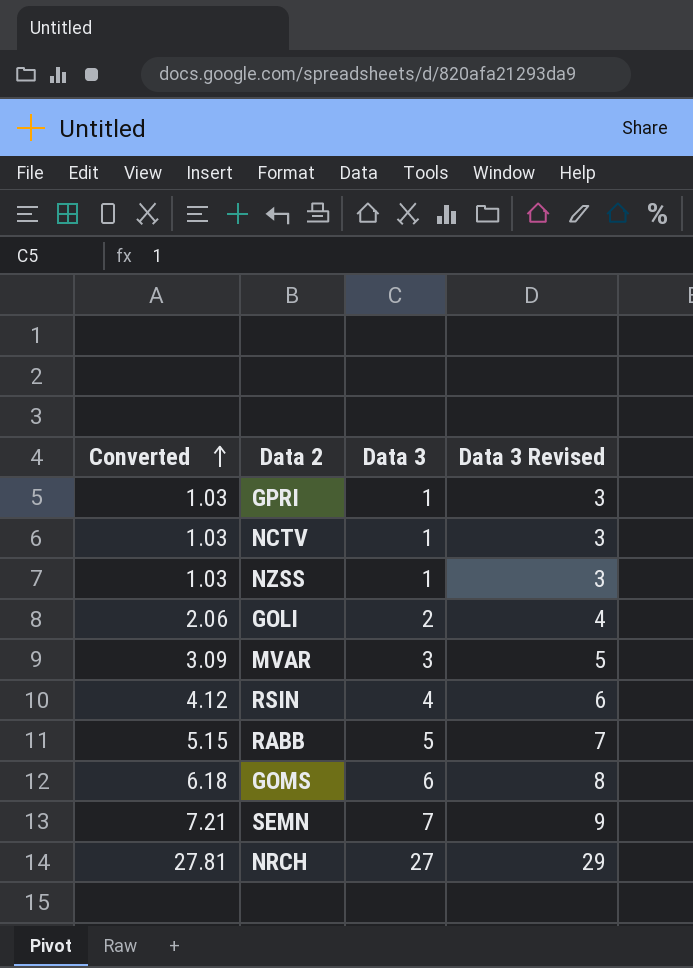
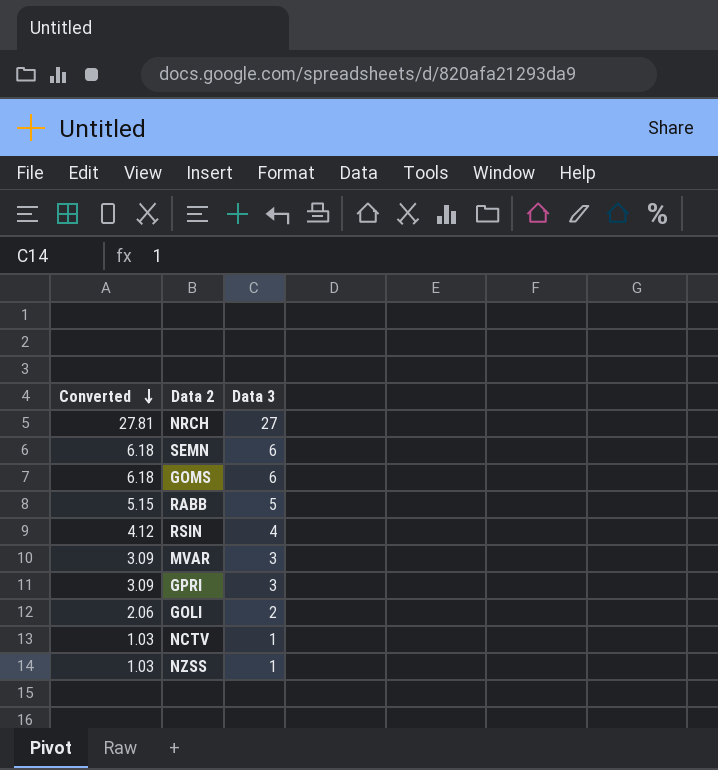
row order: Converted ascending -> Converted descending
column Data 3 Revised | formula: [Data 3] + 2 -> none
SEMN | Converted: 7.21 -> 6.18
SEMN | Data 3: 7 -> 6
GPRI | Converted: 1.03 -> 3.09
GPRI | Data 3: 1 -> 3

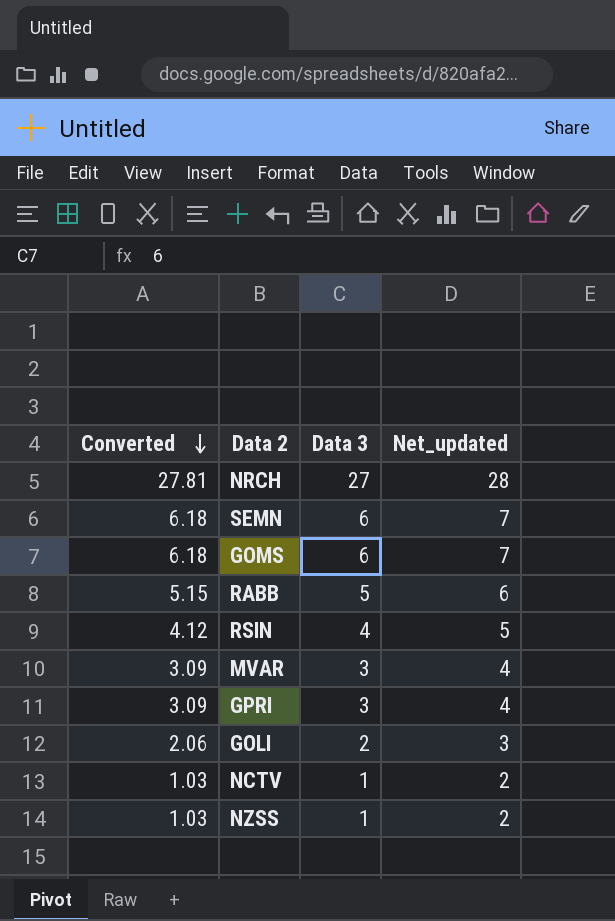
column Net_updated | formula: none -> [Data 3] + 1

